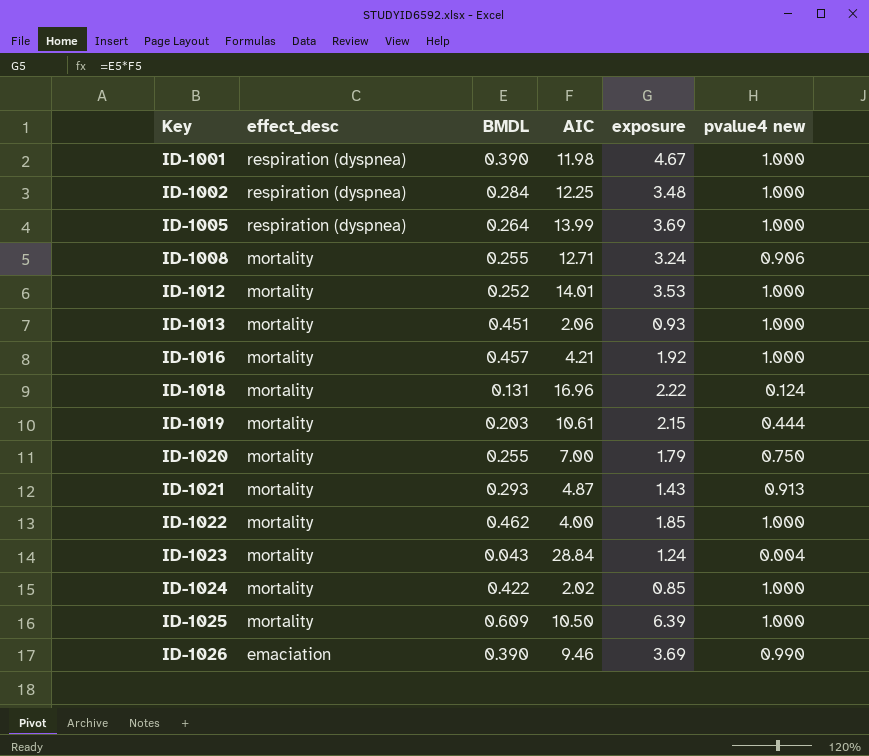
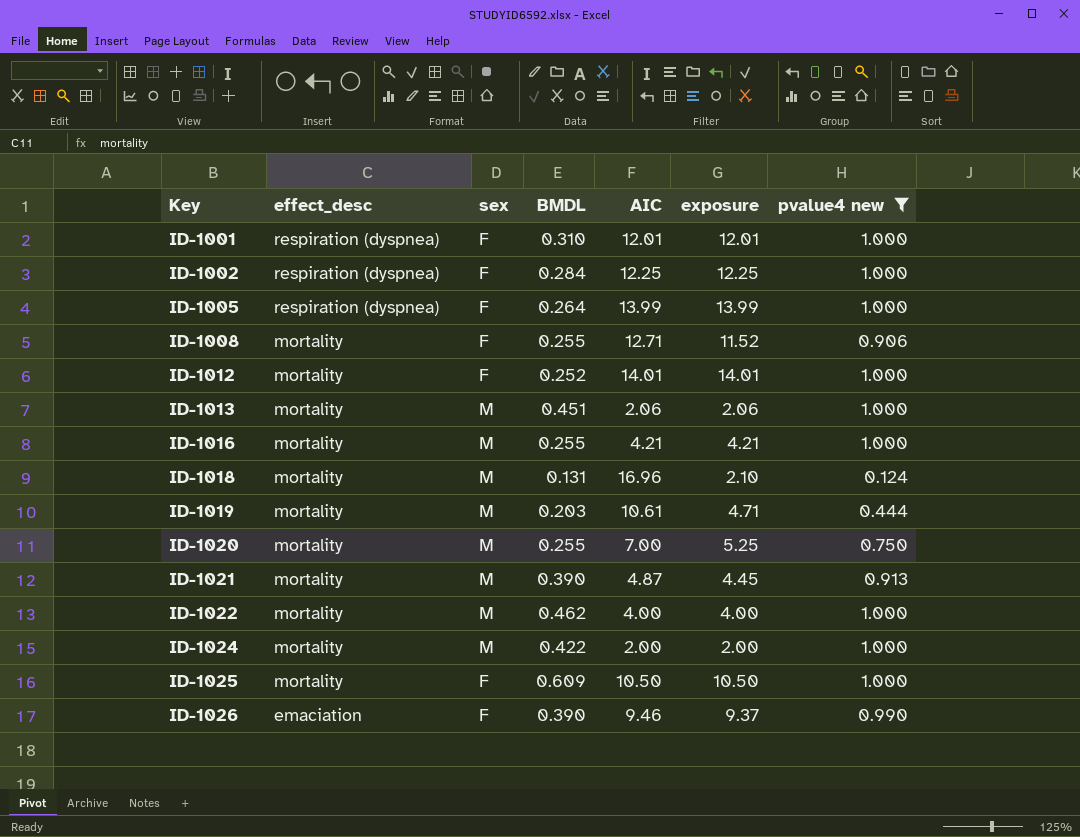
filter: none -> pvalue4 new != 0.004
column sex | position: none -> 3
column exposure | formula: [BMDL] * [AIC] -> [AIC] * [pvalue4 new]
ID-1001 | BMDL: 0.390 -> 0.310
ID-1001 | AIC: 11.98 -> 12.01
ID-1016 | BMDL: 0.457 -> 0.255
ID-1021 | BMDL: 0.293 -> 0.390
ID-1024 | AIC: 2.02 -> 2.00

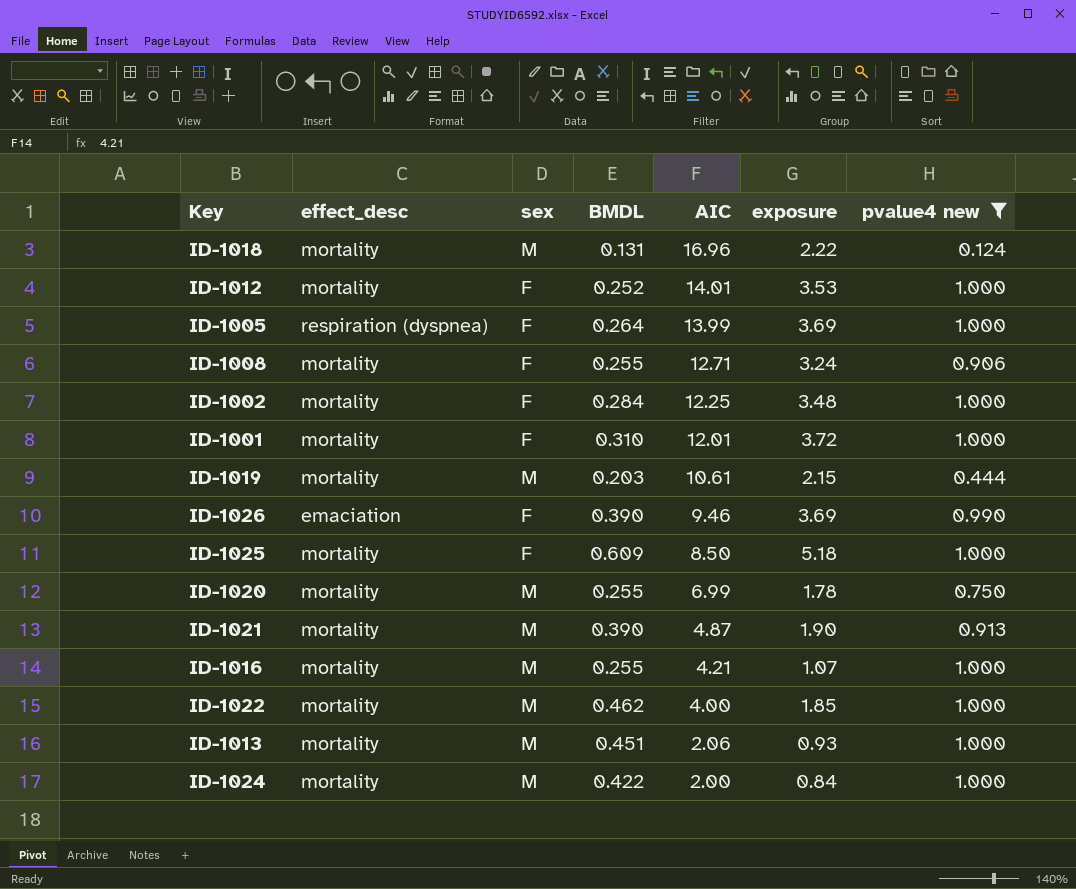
row order: Key ascending -> AIC descending
column exposure | formula: [AIC] * [pvalue4 new] -> [BMDL] * [AIC]
ID-1002 | effect_desc: respiration (dyspnea) -> mortality
ID-1001 | effect_desc: respiration (dyspnea) -> mortality
ID-1025 | AIC: 10.50 -> 8.50
ID-1020 | AIC: 7.00 -> 6.99

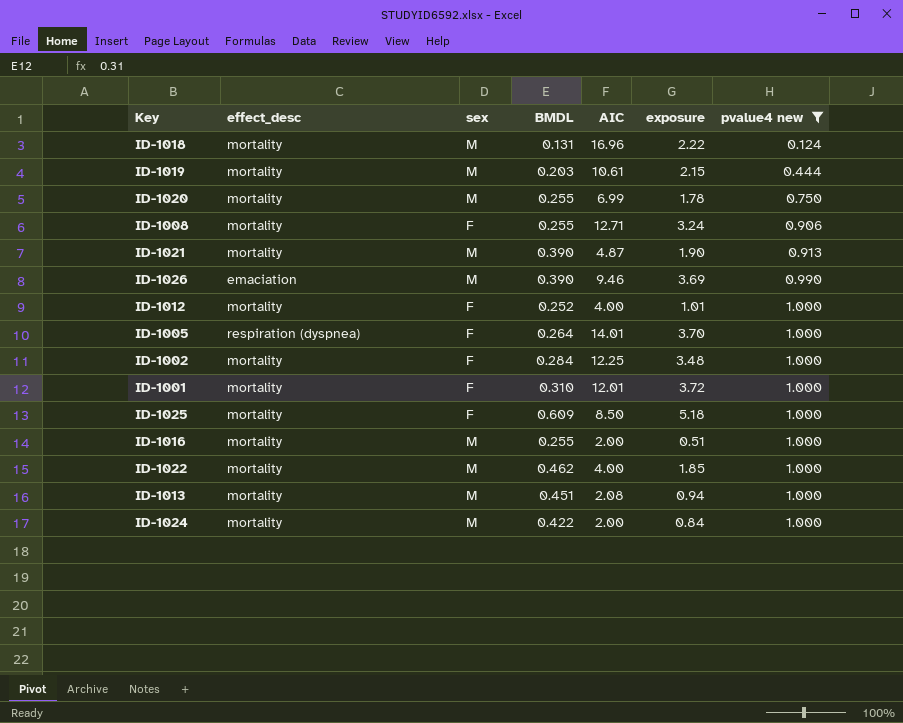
row order: AIC descending -> pvalue4 new ascending
ID-1026 | sex: F -> M
ID-1012 | AIC: 14.01 -> 4.00
ID-1012 | exposure: 3.53 -> 1.01
ID-1005 | AIC: 13.99 -> 14.01
ID-1005 | exposure: 3.69 -> 3.70
ID-1016 | AIC: 4.21 -> 2.00
ID-1016 | exposure: 1.07 -> 0.51
ID-1013 | AIC: 2.06 -> 2.08
ID-1013 | exposure: 0.93 -> 0.94

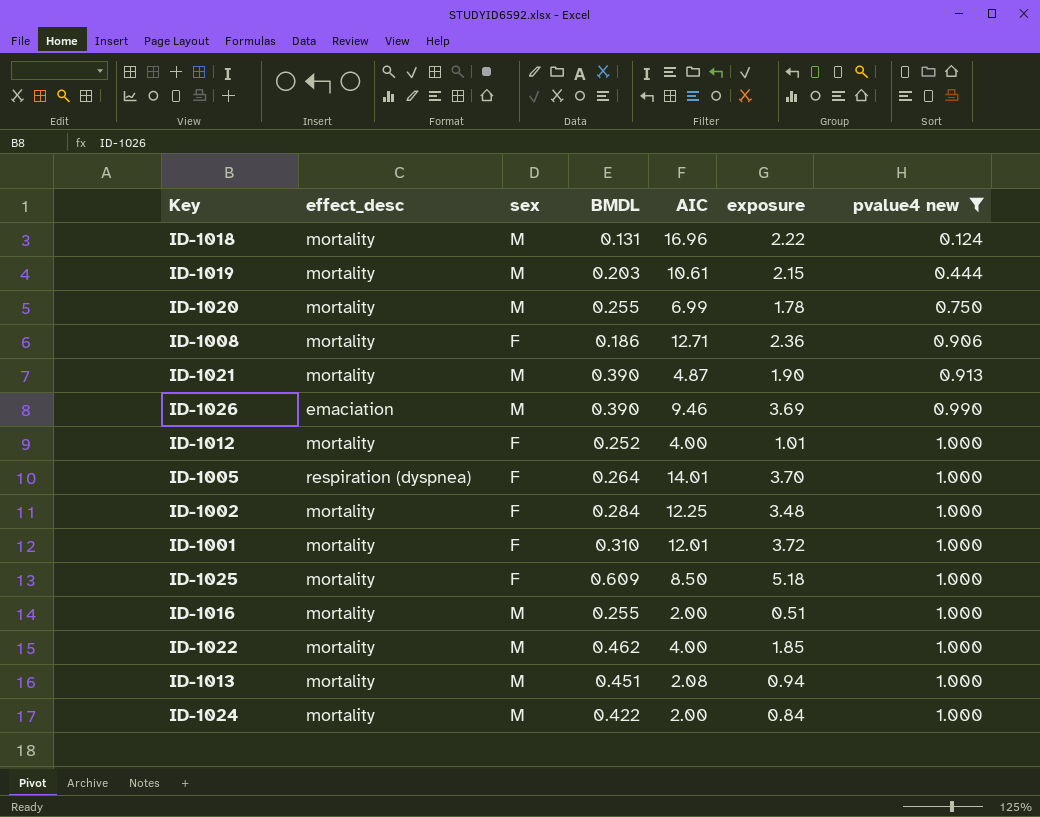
ID-1008 | BMDL: 0.255 -> 0.186
ID-1008 | exposure: 3.24 -> 2.36

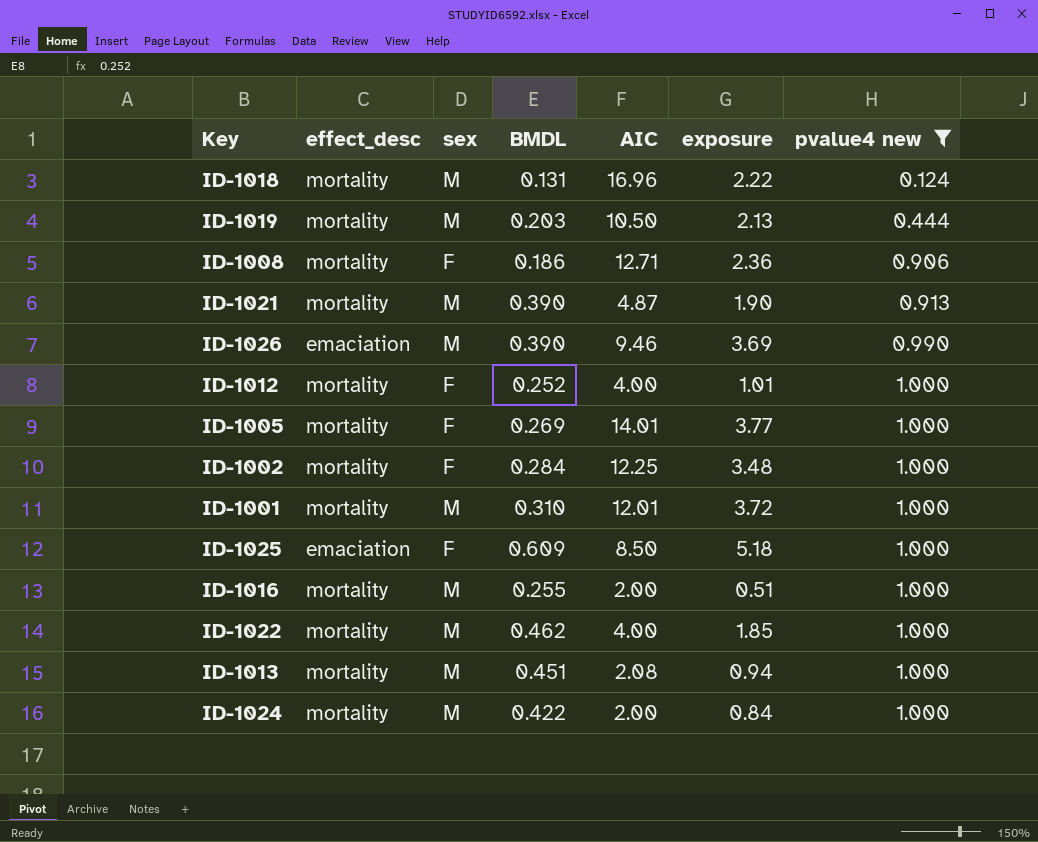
row ID-1020: mortality | M | 0.255 | 6.99 | 1.78 | 0.750 -> none
ID-1019 | AIC: 10.61 -> 10.50
ID-1019 | exposure: 2.15 -> 2.13
ID-1005 | effect_desc: respiration (dyspnea) -> mortality
ID-1005 | BMDL: 0.264 -> 0.269
ID-1005 | exposure: 3.70 -> 3.77
ID-1001 | sex: F -> M
ID-1025 | effect_desc: mortality -> emaciation

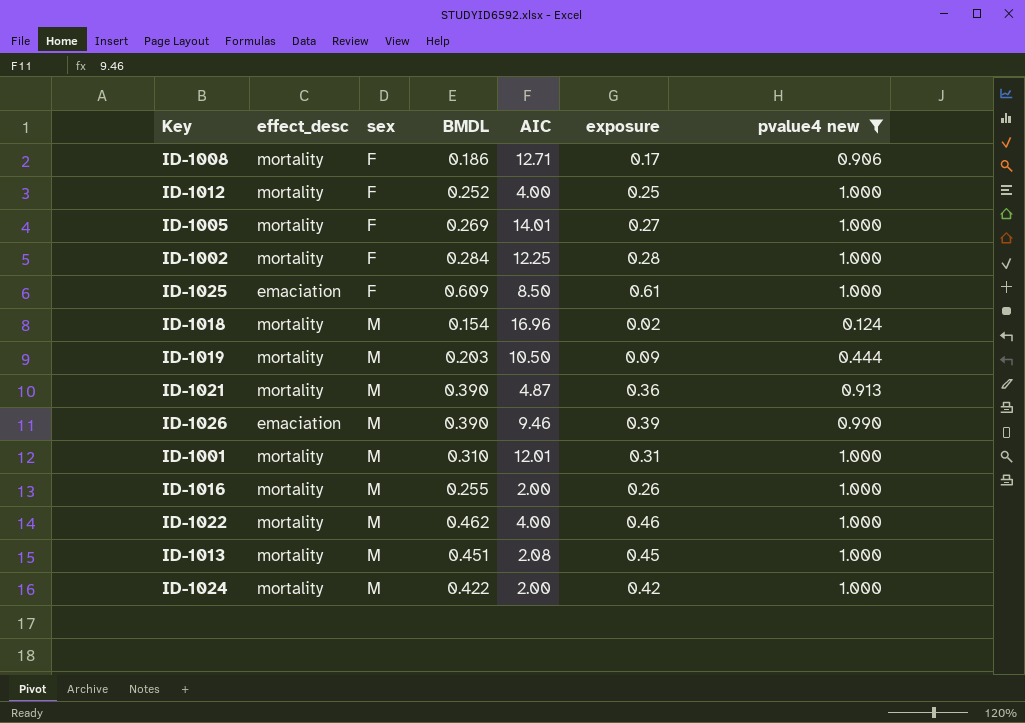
row order: pvalue4 new ascending -> sex ascending
column exposure | formula: [BMDL] * [AIC] -> [BMDL] * [pvalue4 new]
ID-1018 | BMDL: 0.131 -> 0.154

